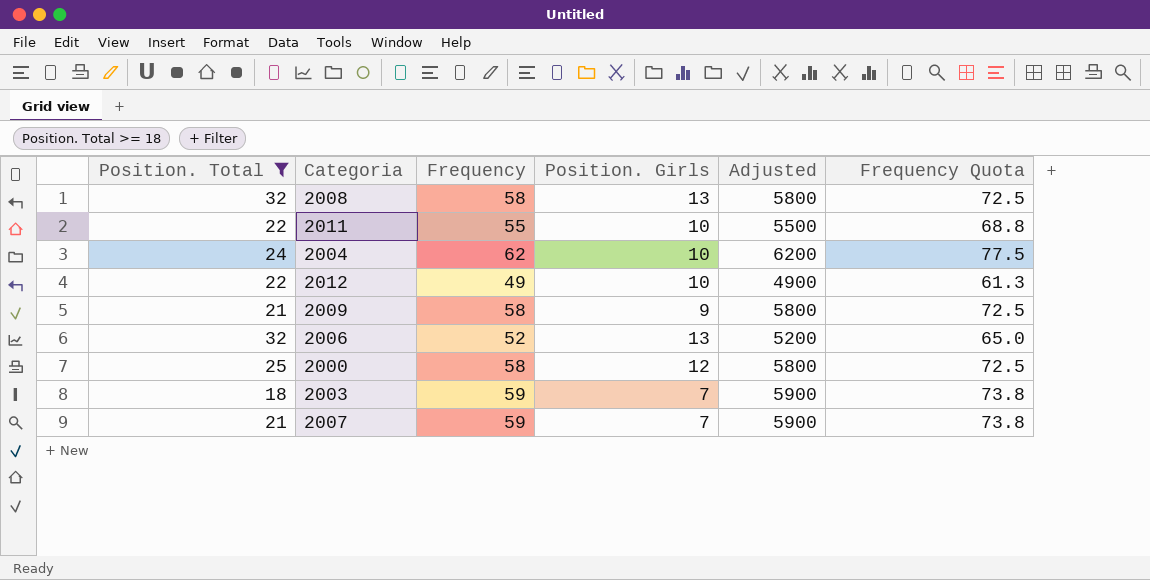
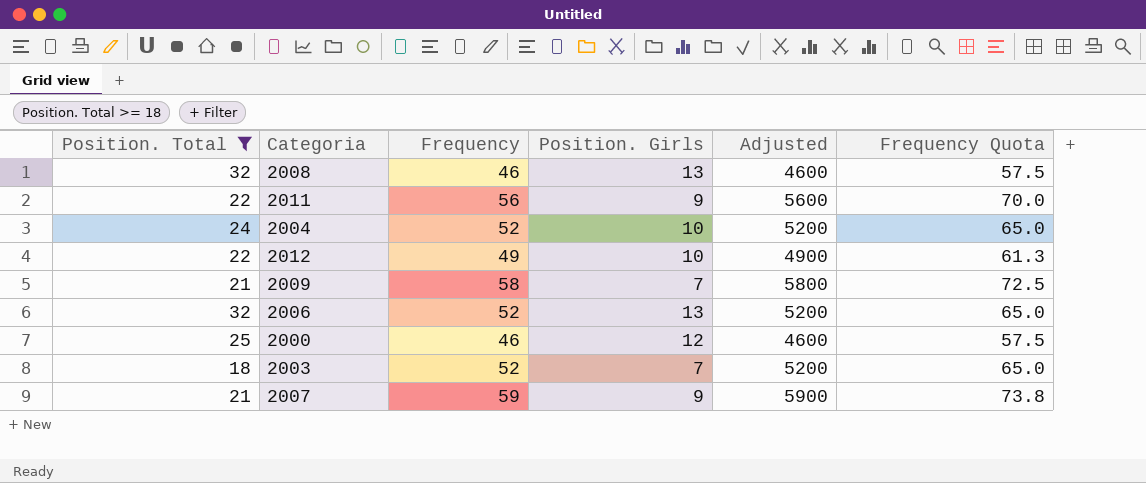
2008 | Frequency: 58 -> 46
2008 | Adjusted: 5800 -> 4600
2008 | Frequency Quota: 72.5 -> 57.5
2011 | Frequency: 55 -> 56
2011 | Position. Girls: 10 -> 9
2011 | Adjusted: 5500 -> 5600
2011 | Frequency Quota: 68.8 -> 70.0
2004 | Frequency: 62 -> 52
2004 | Adjusted: 6200 -> 5200
2004 | Frequency Quota: 77.5 -> 65.0
2009 | Position. Girls: 9 -> 7
2000 | Frequency: 58 -> 46
2000 | Adjusted: 5800 -> 4600
2000 | Frequency Quota: 72.5 -> 57.5
2003 | Frequency: 59 -> 52
2003 | Adjusted: 5900 -> 5200
2003 | Frequency Quota: 73.8 -> 65.0
2007 | Position. Girls: 7 -> 9

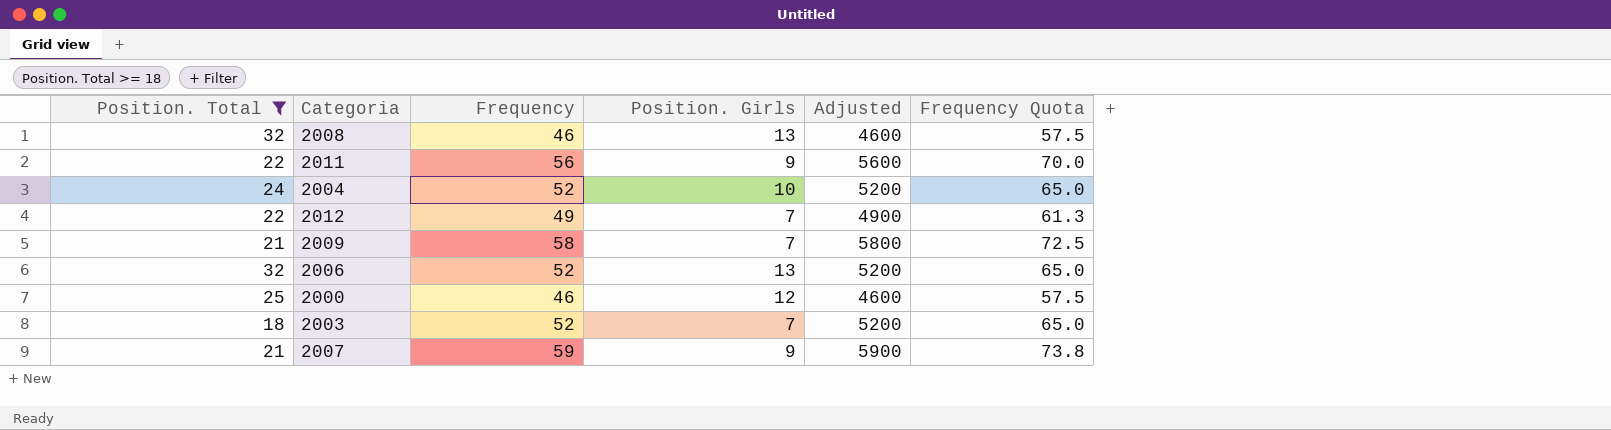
2012 | Position. Girls: 10 -> 7

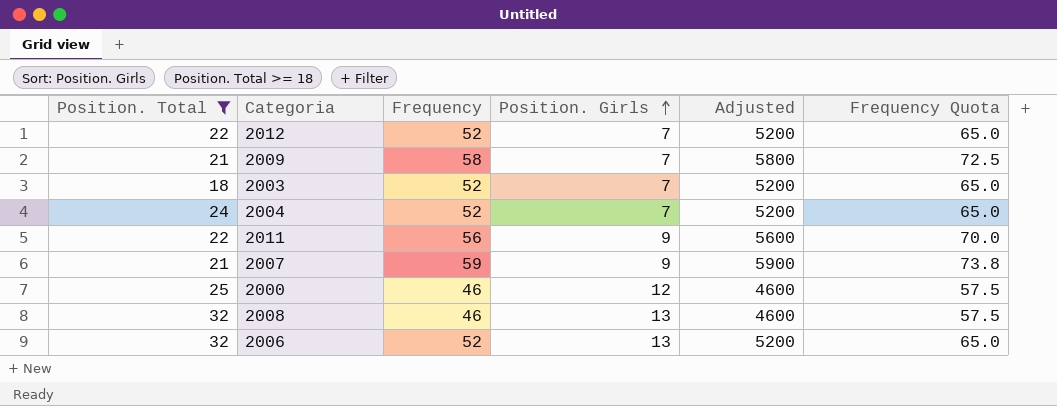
row order: none -> Position. Girls ascending
2012 | Frequency: 49 -> 52
2012 | Adjusted: 4900 -> 5200
2012 | Frequency Quota: 61.3 -> 65.0
2004 | Position. Girls: 10 -> 7

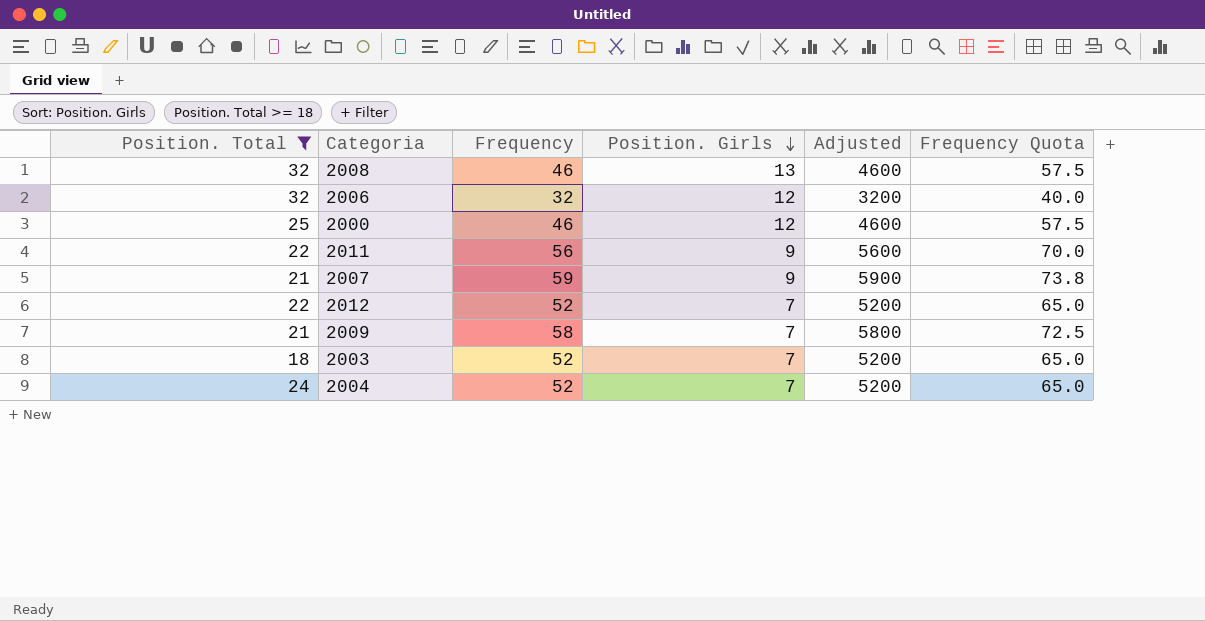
row order: Position. Girls ascending -> Position. Girls descending
2006 | Frequency: 52 -> 32
2006 | Position. Girls: 13 -> 12
2006 | Adjusted: 5200 -> 3200
2006 | Frequency Quota: 65.0 -> 40.0

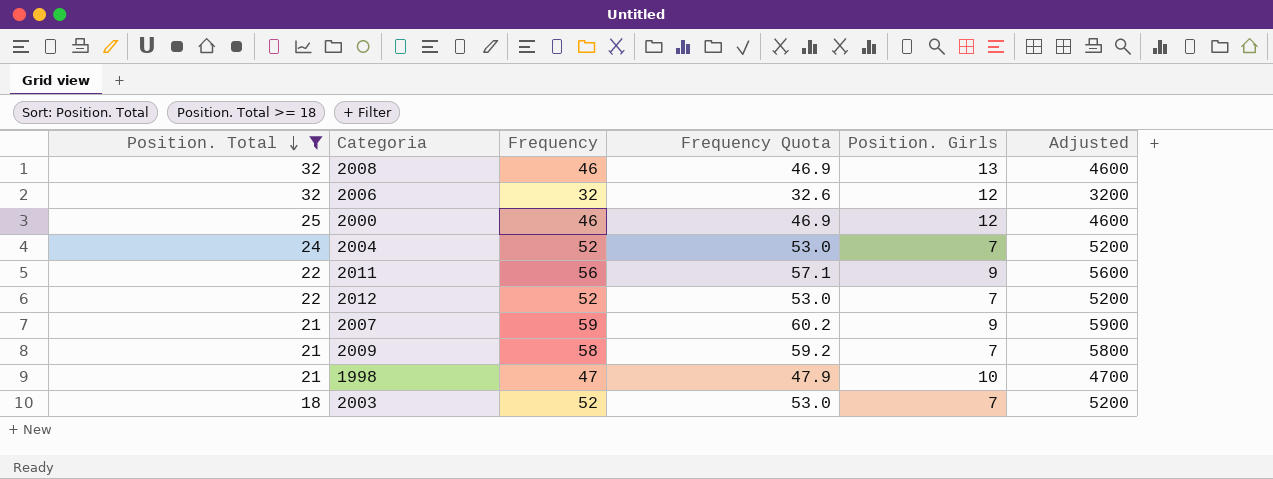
row order: Position. Girls descending -> Position. Total descending
column Frequency Quota | formula: [Frequency] * 1.25 -> [Frequency] * 1.02
column Frequency Quota | position: 6 -> 4
row 1998: none -> 21 | 47 | 47.9 | 10 | 4700

